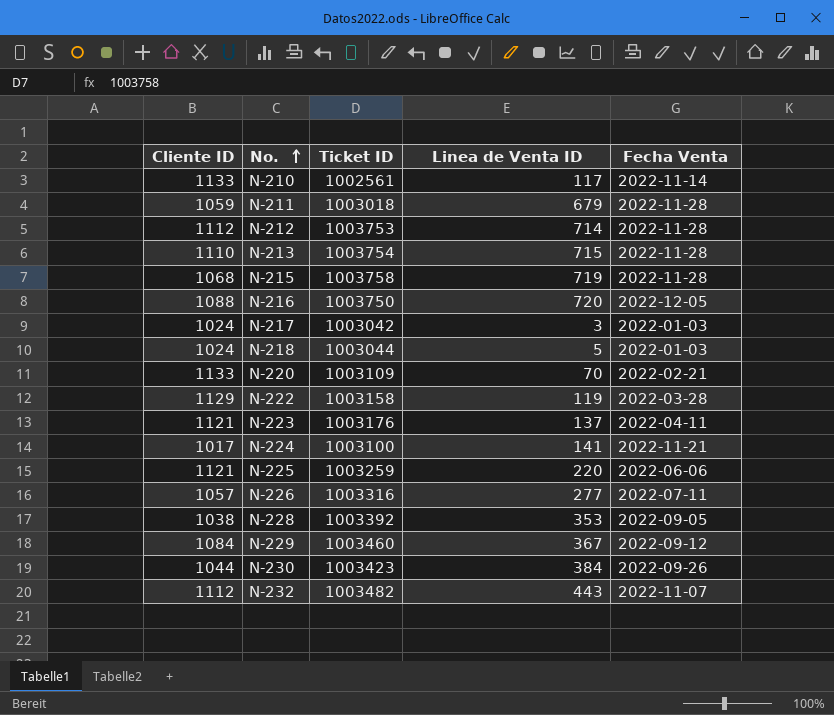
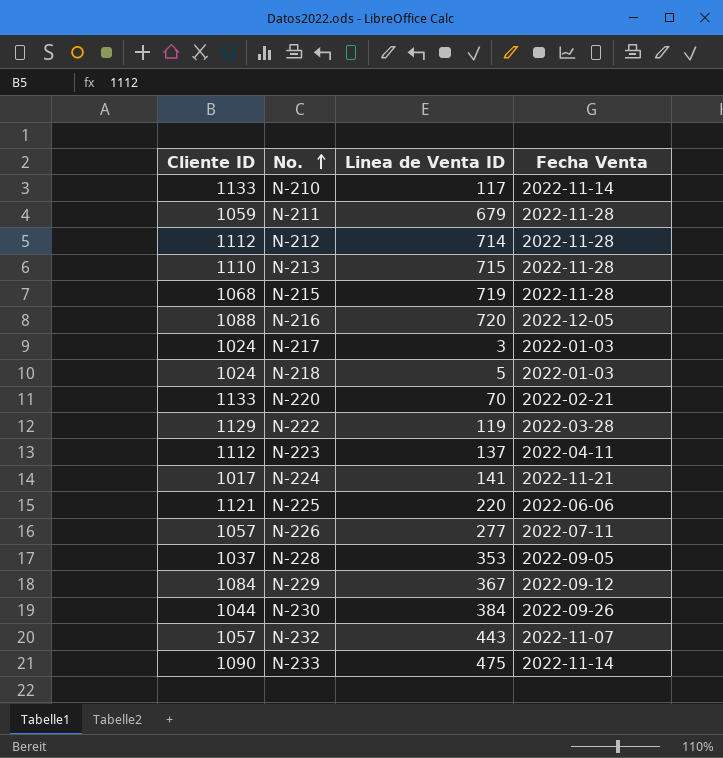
column Ticket ID | position: 3 -> none
N-223 | Cliente ID: 1121 -> 1112
N-228 | Cliente ID: 1038 -> 1037
N-232 | Cliente ID: 1112 -> 1057
row N-233: none -> 1090 | 475 | 2022-11-14

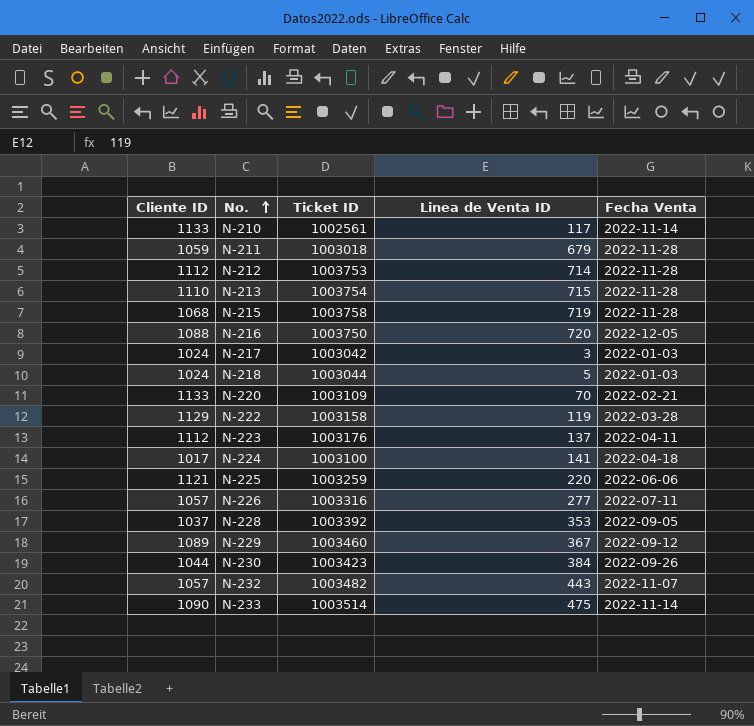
column Ticket ID | position: none -> 3
N-224 | Fecha Venta: 2022-11-21 -> 2022-04-18
N-229 | Cliente ID: 1084 -> 1089

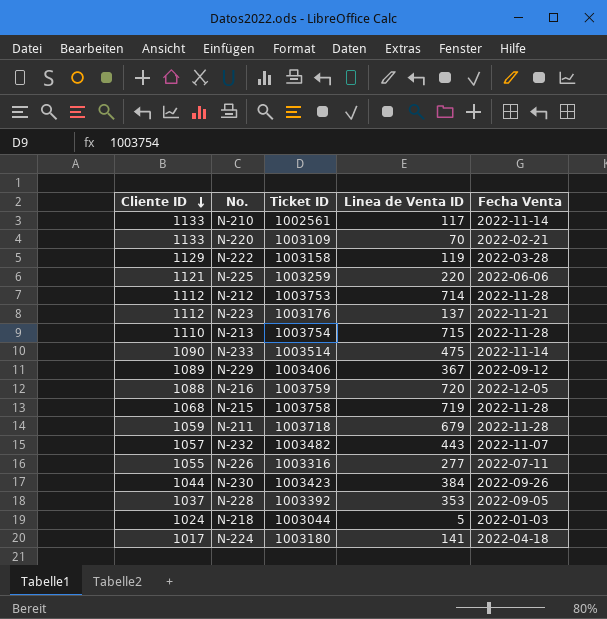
row order: No. ascending -> Cliente ID descending
row N-217: 1024 | 1003042 | 3 | 2022-01-03 -> none
N-223 | Fecha Venta: 2022-04-11 -> 2022-11-21
N-229 | Ticket ID: 1003460 -> 1003406
N-216 | Ticket ID: 1003750 -> 1003759
N-211 | Ticket ID: 1003018 -> 1003718
N-226 | Cliente ID: 1057 -> 1055
N-224 | Ticket ID: 1003100 -> 1003180

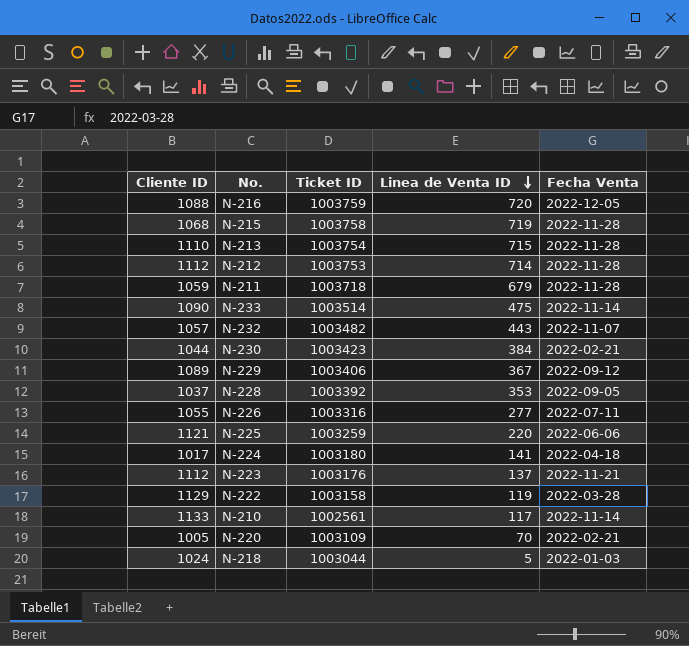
row order: Cliente ID descending -> Linea de Venta ID descending
N-230 | Fecha Venta: 2022-09-26 -> 2022-02-21
N-220 | Cliente ID: 1133 -> 1005

